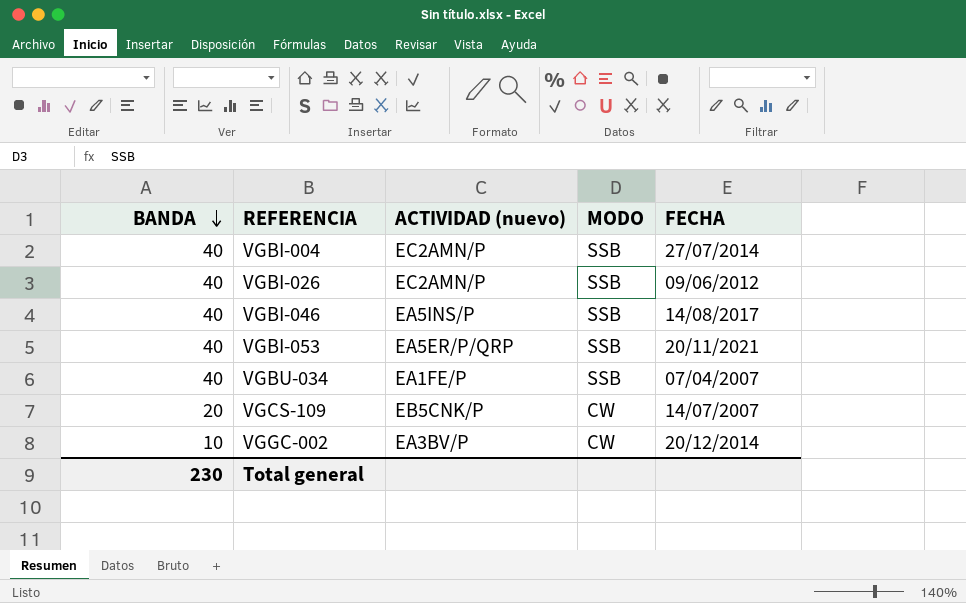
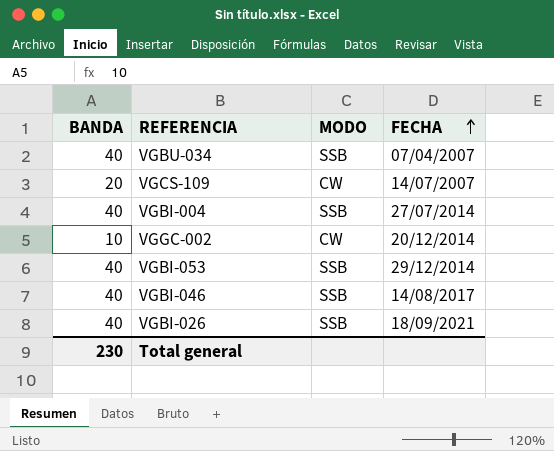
row order: BANDA descending -> FECHA ascending
column ACTIVIDAD (nuevo) | position: 3 -> none
VGBI-053 | FECHA: 20/11/2021 -> 29/12/2014
VGBI-026 | FECHA: 09/06/2012 -> 18/09/2021

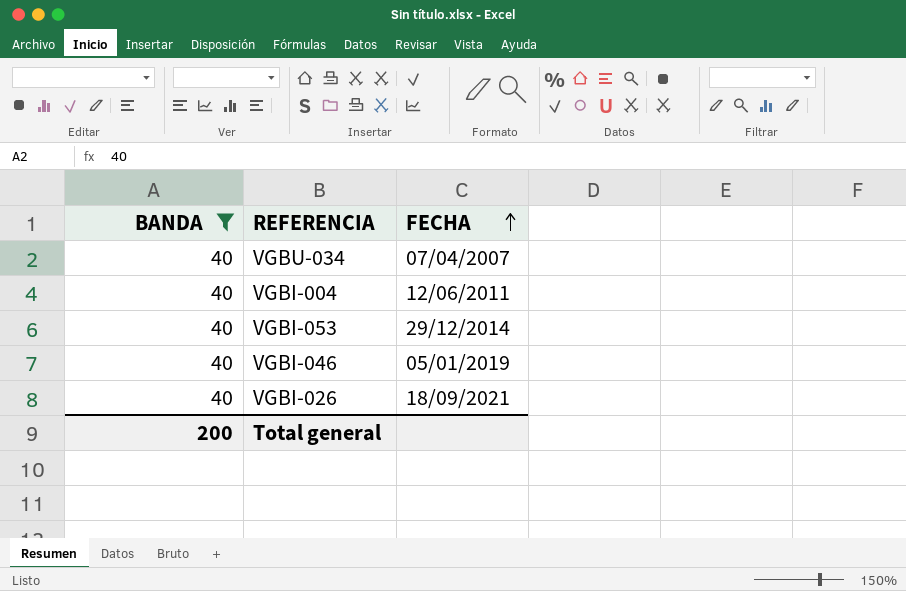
filter: none -> BANDA = 40
column MODO | position: 3 -> none
VGBI-004 | FECHA: 27/07/2014 -> 12/06/2011
VGBI-046 | FECHA: 14/08/2017 -> 05/01/2019
Total general | BANDA: 230 -> 200

